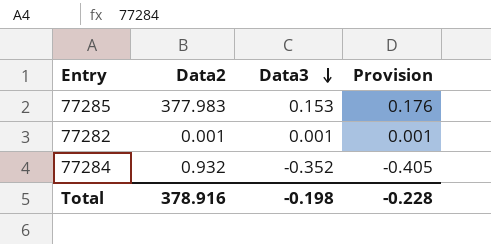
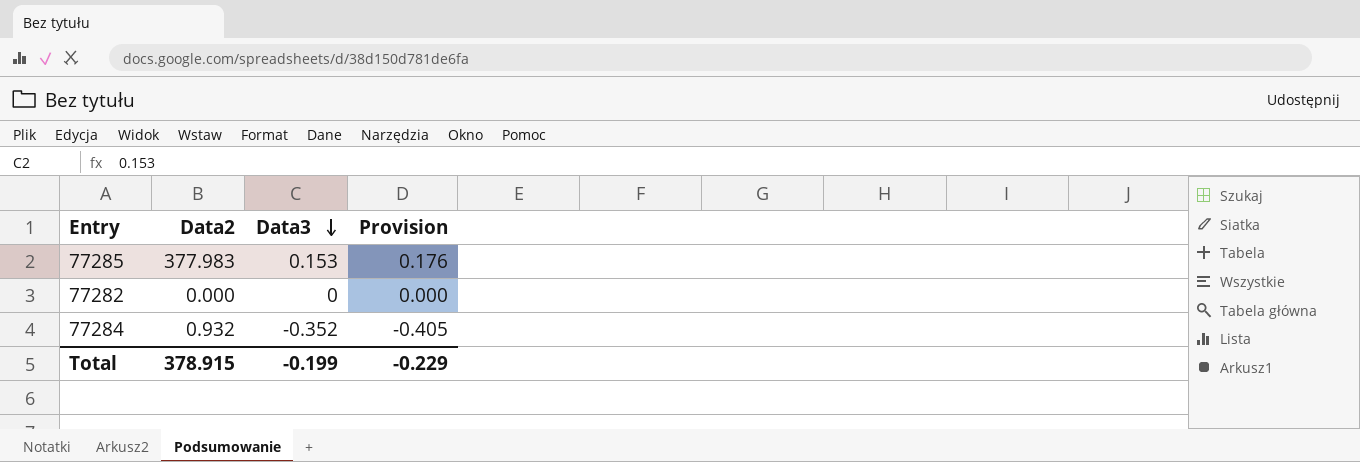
77282 | Data2: 0.001 -> 0.000
77282 | Data3: 0.001 -> 0
77282 | Provision: 0.001 -> 0.000
Total | Data2: 378.916 -> 378.915
Total | Data3: -0.198 -> -0.199
Total | Provision: -0.228 -> -0.229

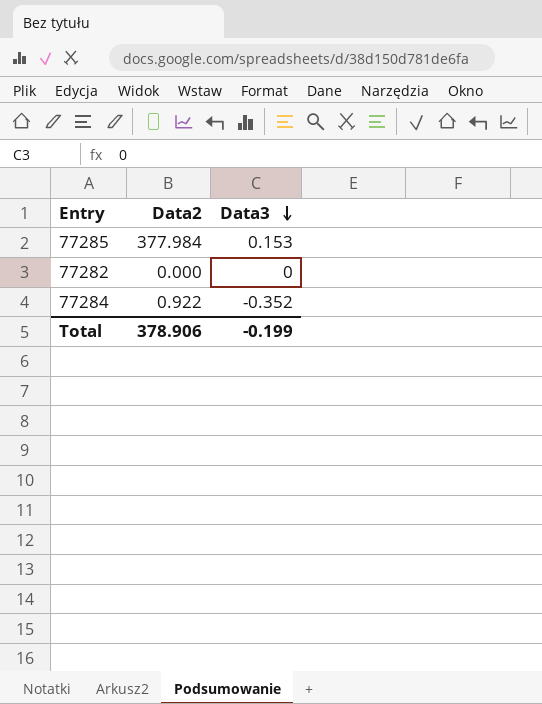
column Provision | formula: [Data3] * 1.15 -> none
77285 | Data2: 377.983 -> 377.984
77284 | Data2: 0.932 -> 0.922
Total | Data2: 378.915 -> 378.906

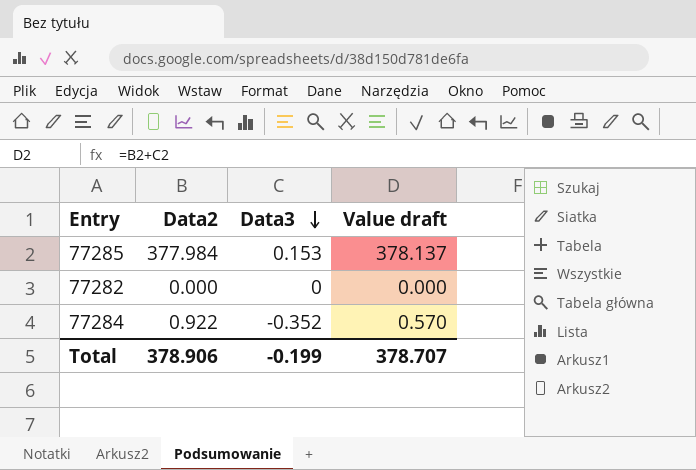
column Value draft | formula: none -> [Data2] + [Data3]

